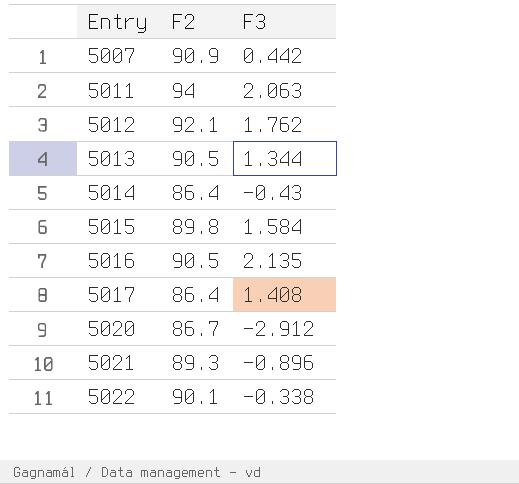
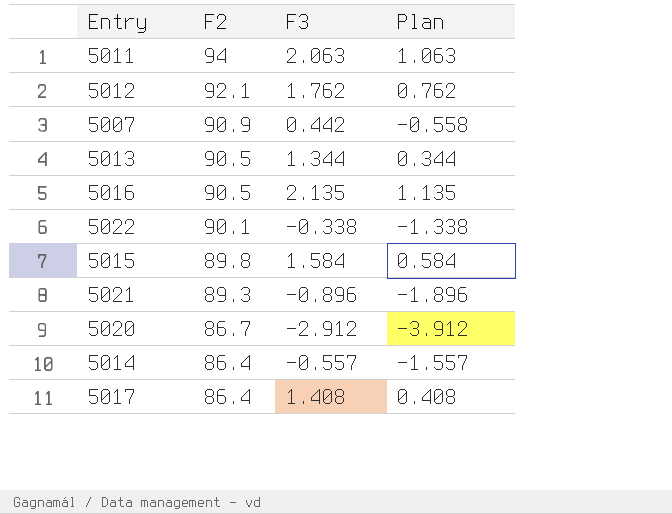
row order: Entry ascending -> F2 descending
column Plan | formula: none -> [F3] - 1
5014 | F3: -0.43 -> -0.557

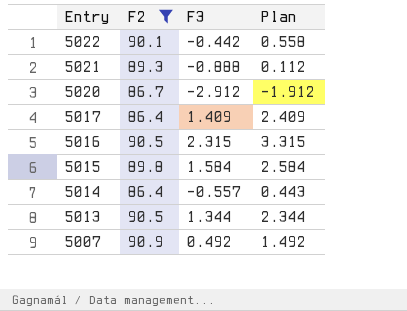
filter: none -> F2 <= 90.9
row order: F2 descending -> Entry descending
column Plan | formula: [F3] - 1 -> [F3] + 1
5022 | F3: -0.338 -> -0.442
5021 | F3: -0.896 -> -0.888
5017 | F3: 1.408 -> 1.409
5016 | F3: 2.135 -> 2.315
5007 | F3: 0.442 -> 0.492

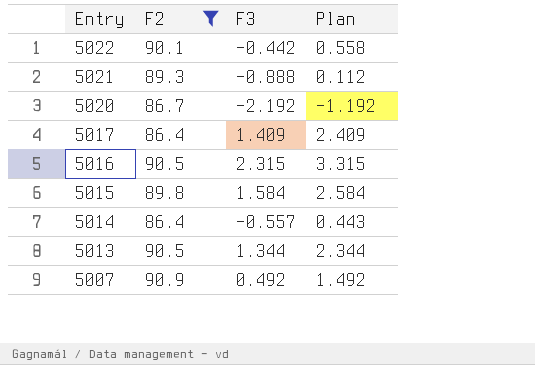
5020 | F3: -2.912 -> -2.192
5020 | Plan: -1.912 -> -1.192

